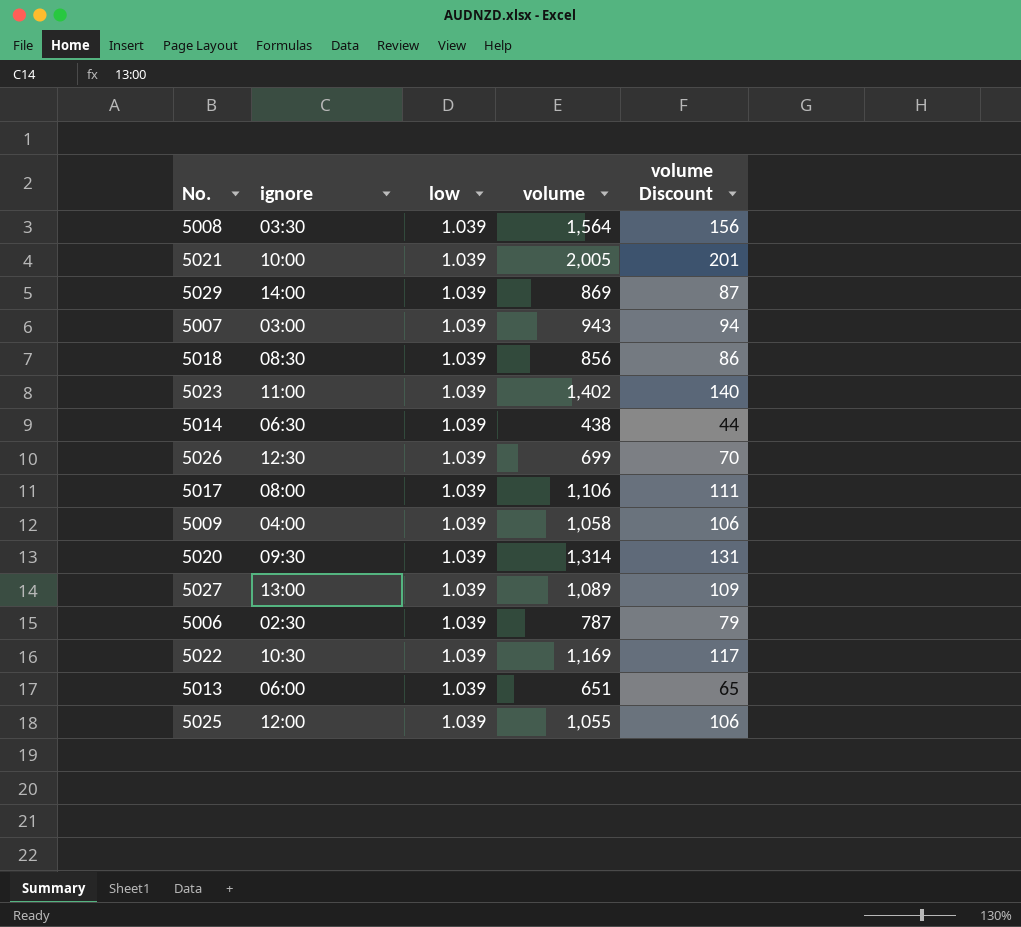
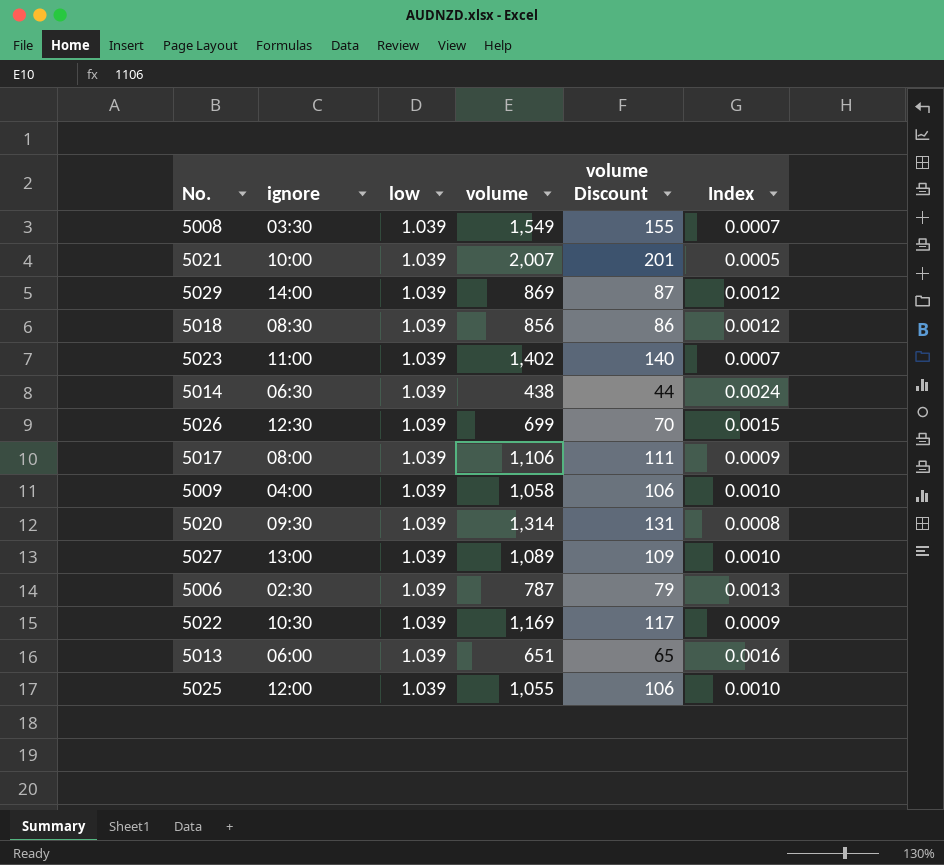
column Index | formula: none -> [low] / [volume]
row 5007: 03:00 | 1.039 | 943 | 94 -> none
5008 | volume: 1,564 -> 1,549
5008 | volume Discount: 156 -> 155
5021 | volume: 2,005 -> 2,007

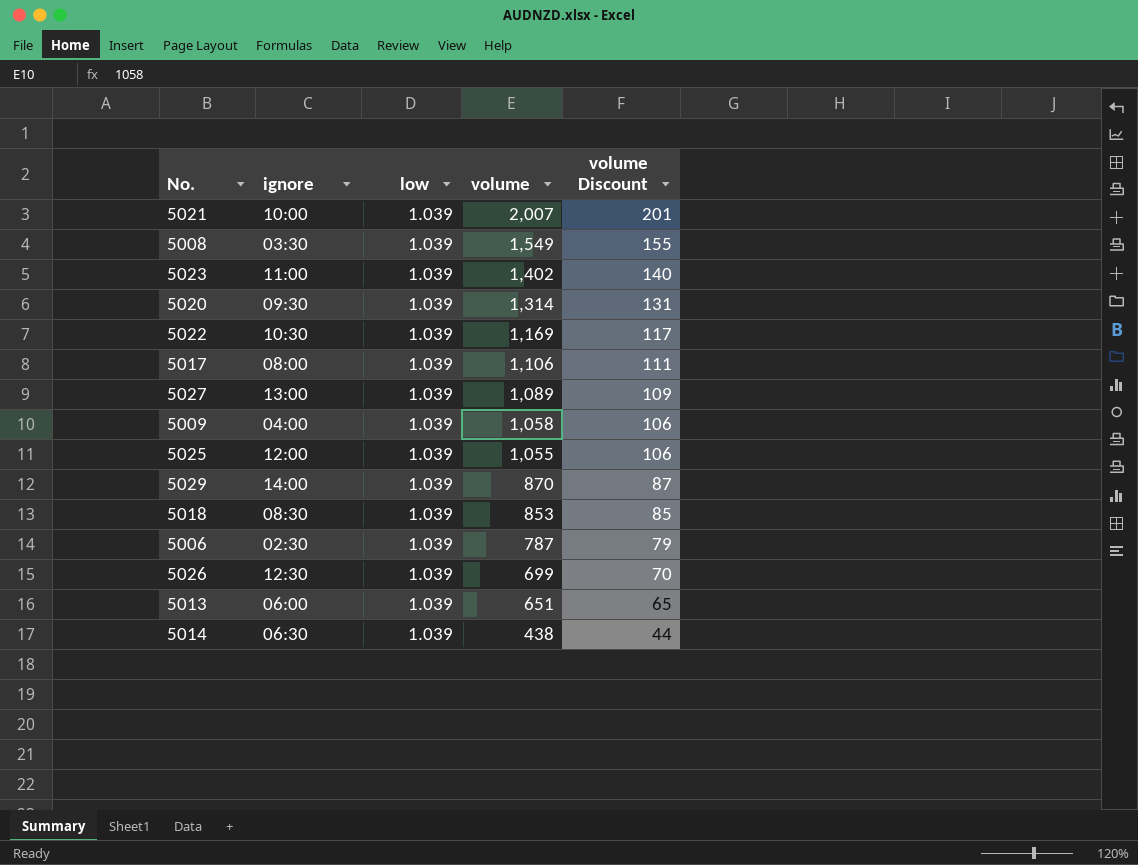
row order: none -> volume descending
column Index | formula: [low] / [volume] -> none
5029 | volume: 869 -> 870
5018 | volume: 856 -> 853
5018 | volume Discount: 86 -> 85

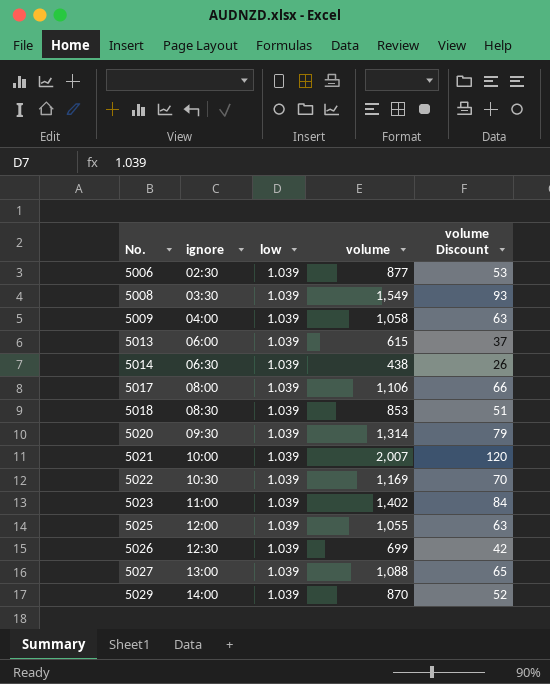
row order: volume descending -> No. ascending
column volume Discount | formula: [volume] * 0.1 -> [volume] * 0.06
5006 | volume: 787 -> 877
5013 | volume: 651 -> 615
5027 | volume: 1,089 -> 1,088

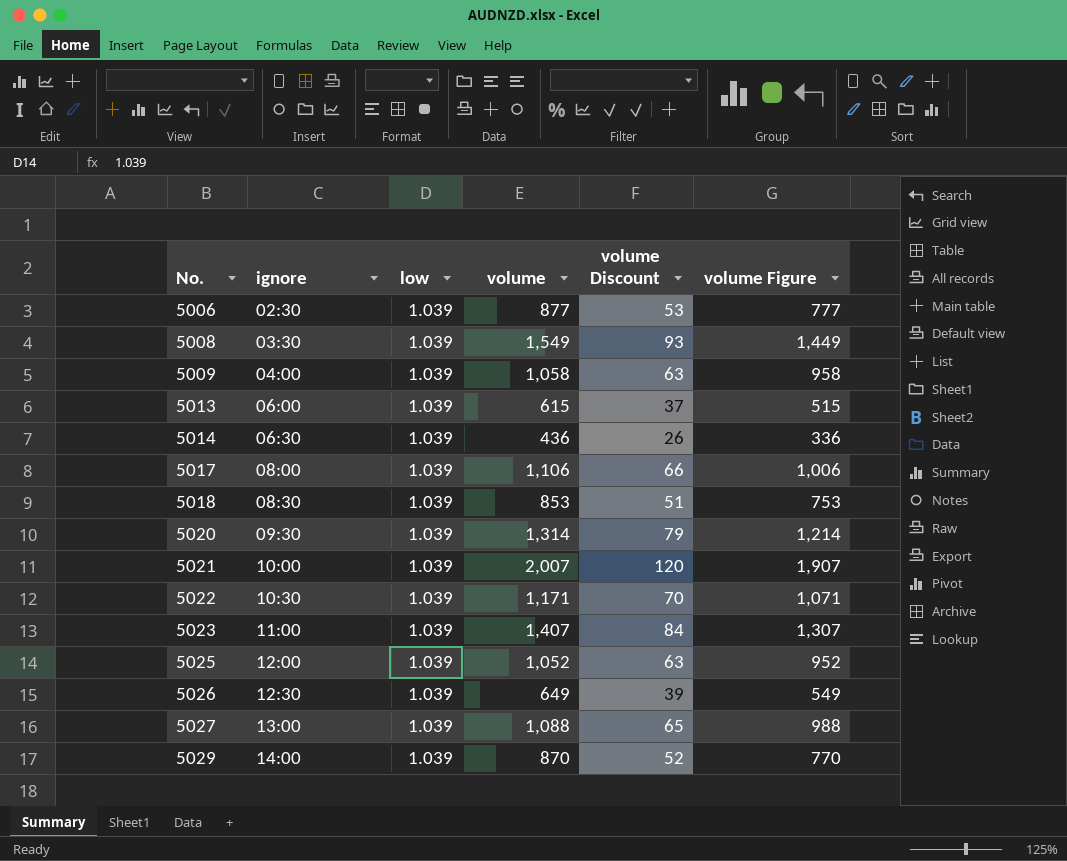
column volume Figure | formula: none -> [volume] - 100
5014 | volume: 438 -> 436
5022 | volume: 1,169 -> 1,171
5023 | volume: 1,402 -> 1,407
5025 | volume: 1,055 -> 1,052
5026 | volume: 699 -> 649
5026 | volume Discount: 42 -> 39

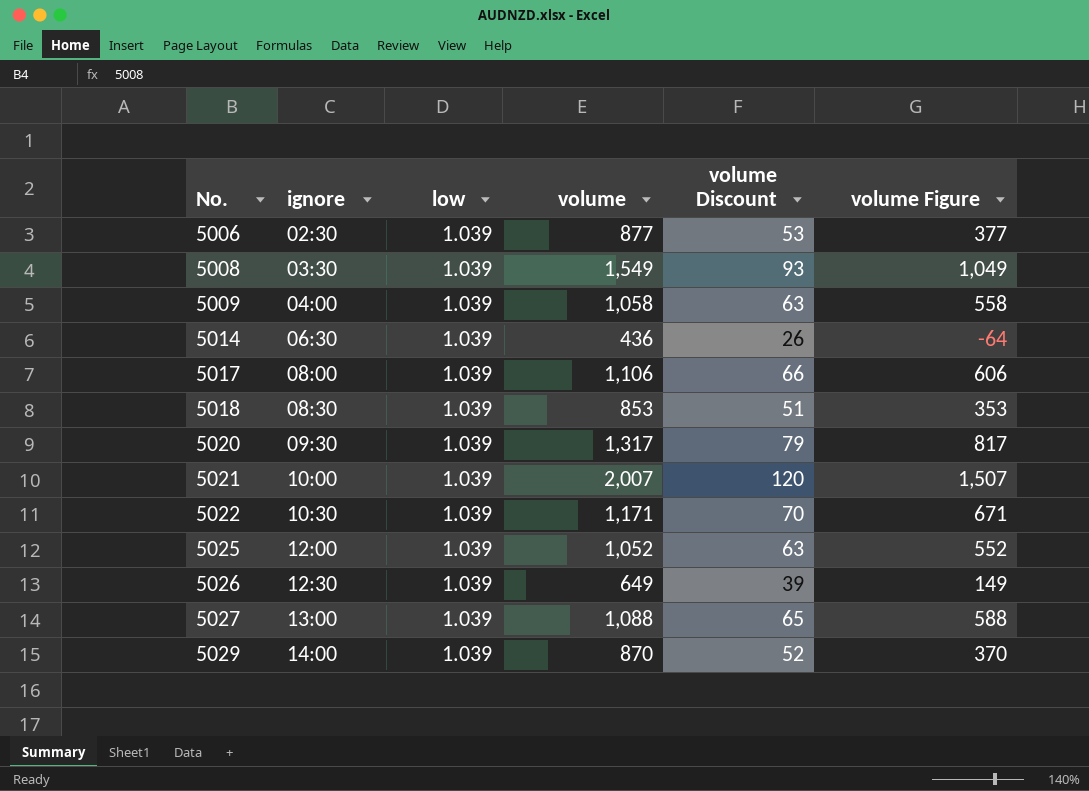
column volume Figure | formula: [volume] - 100 -> [volume] - 500
row 5013: 06:00 | 1.039 | 615 | 37 | 515 -> none
row 5023: 11:00 | 1.039 | 1,407 | 84 | 1,307 -> none
5020 | volume: 1,314 -> 1,317

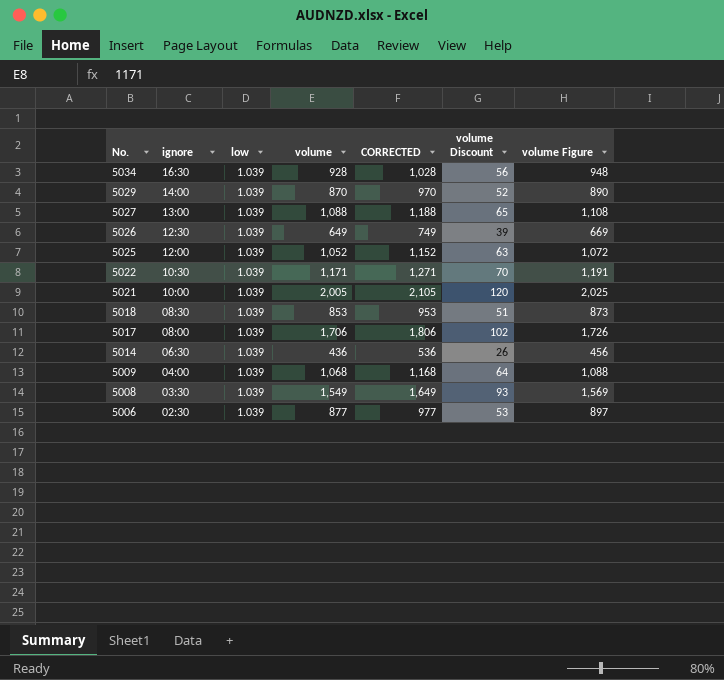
row order: No. ascending -> No. descending
column CORRECTED | formula: none -> [volume] + 100
column volume Figure | formula: [volume] - 500 -> [volume] + 20
row 5020: 09:30 | 1.039 | 1,317 | 79 | 817 -> none
row 5034: none -> 16:30 | 1.039 | 928 | 1,028 | 56 | 948
5021 | volume: 2,007 -> 2,005
5017 | volume: 1,106 -> 1,706
5017 | volume Discount: 66 -> 102
5009 | volume: 1,058 -> 1,068
5009 | volume Discount: 63 -> 64

